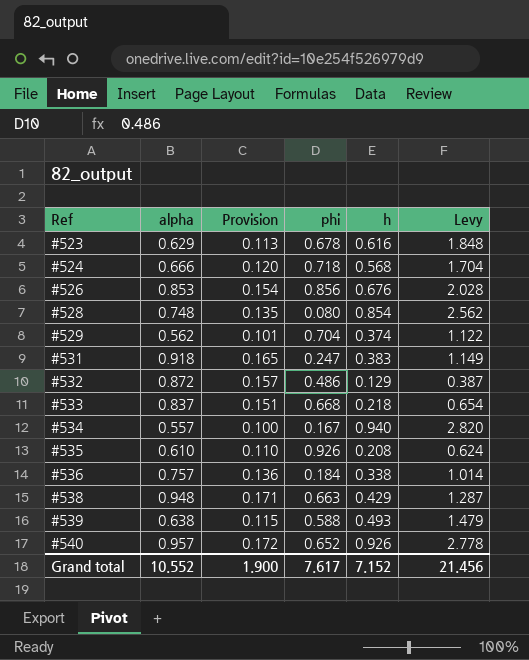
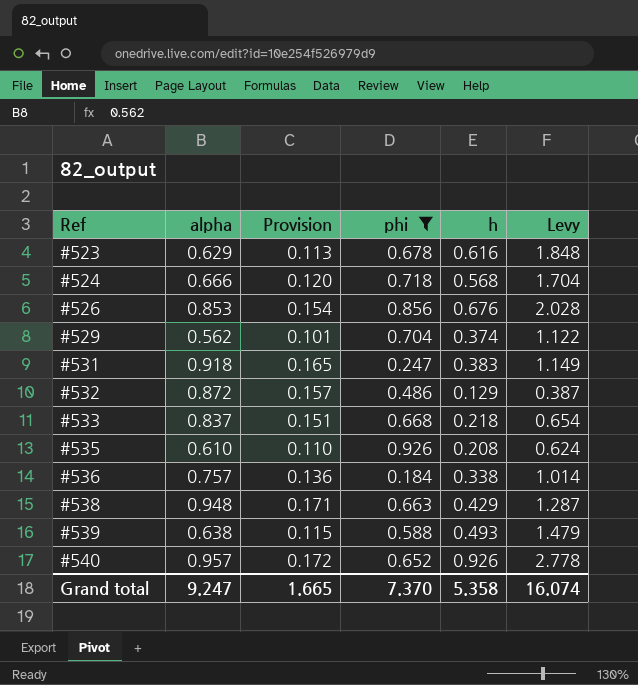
filter: none -> phi >= 0.184
Grand total | alpha: 10.552 -> 9.247
Grand total | Provision: 1.900 -> 1.665
Grand total | phi: 7.617 -> 7.370
Grand total | h: 7.152 -> 5.358
Grand total | Levy: 21.456 -> 16.074

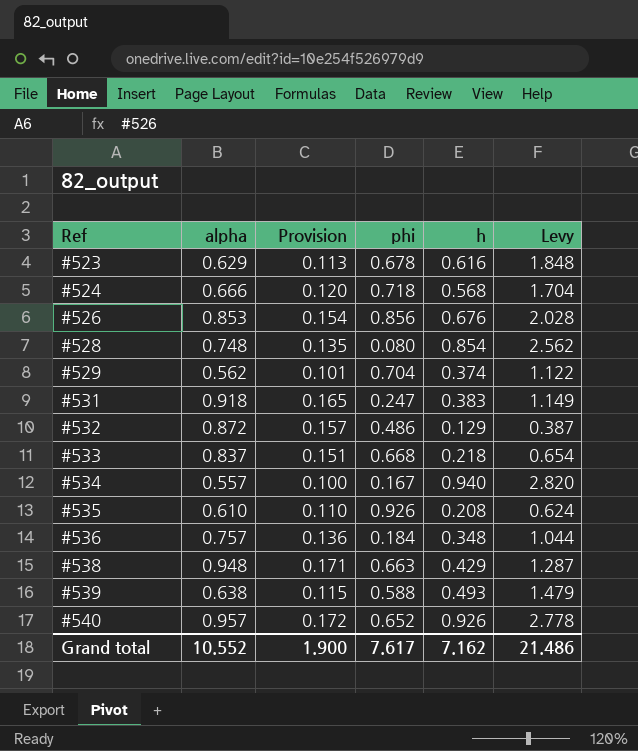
filter: phi >= 0.184 -> none
#536 | h: 0.338 -> 0.348
#536 | Levy: 1.014 -> 1.044
Grand total | alpha: 9.247 -> 10.552
Grand total | Provision: 1.665 -> 1.900
Grand total | phi: 7.370 -> 7.617
Grand total | h: 5.358 -> 7.162
Grand total | Levy: 16.074 -> 21.486

